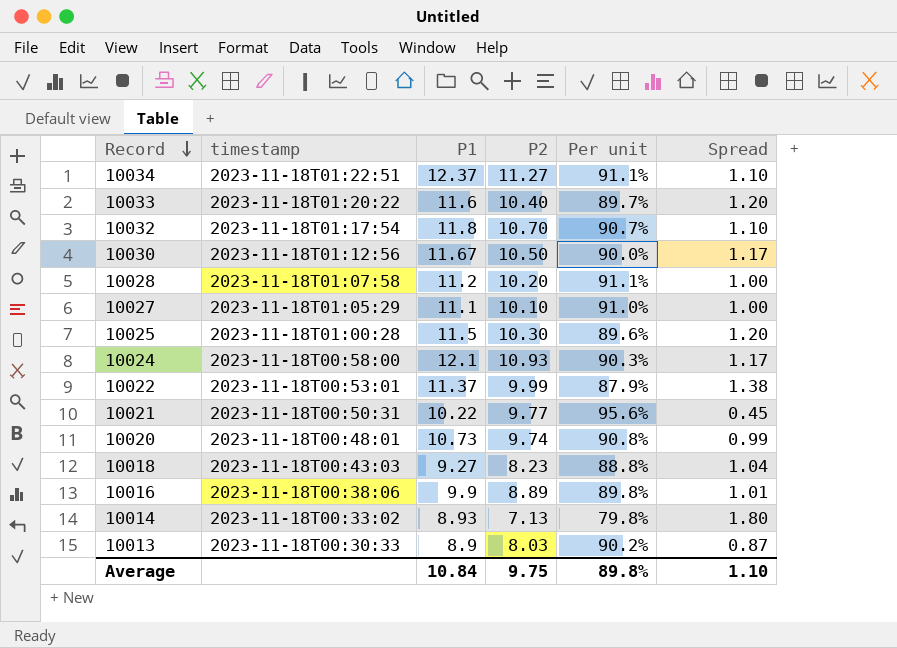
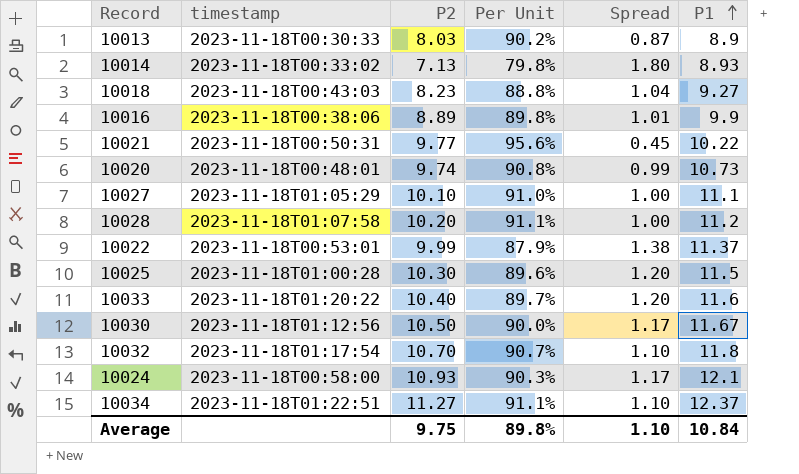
row order: Record descending -> P1 ascending
column name: Per unit -> Per Unit
column P1 | position: 3 -> 6

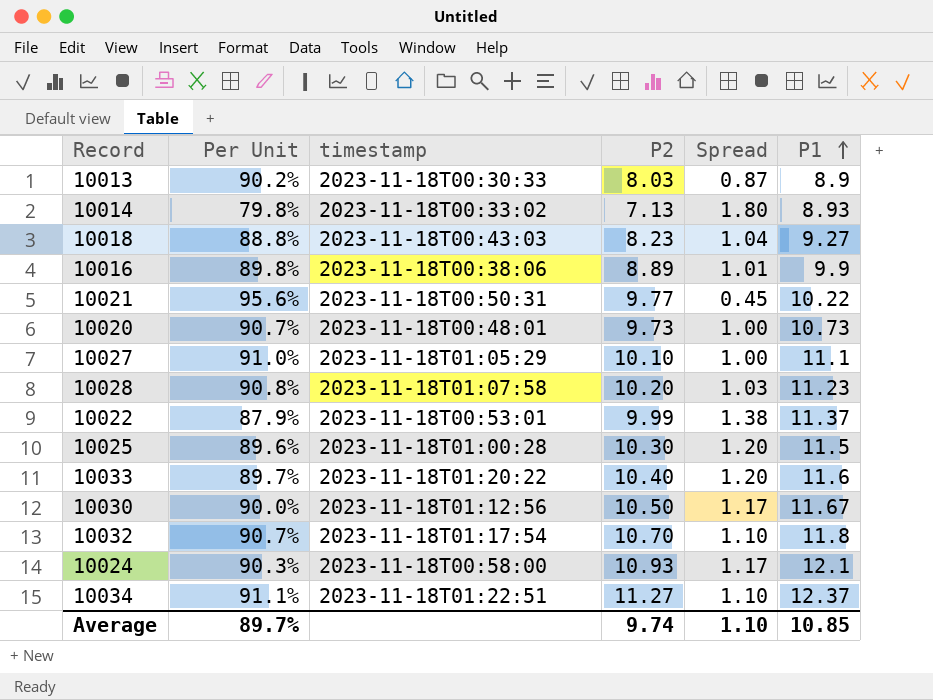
column Per Unit | position: 4 -> 2
10020 | Per Unit: 90.8% -> 90.7%
10020 | P2: 9.74 -> 9.73
10020 | Spread: 0.99 -> 1.00
10028 | Per Unit: 91.1% -> 90.8%
10028 | Spread: 1.00 -> 1.03
10028 | P1: 11.2 -> 11.23
Average | Per Unit: 89.8% -> 89.7%
Average | P2: 9.75 -> 9.74
Average | P1: 10.84 -> 10.85

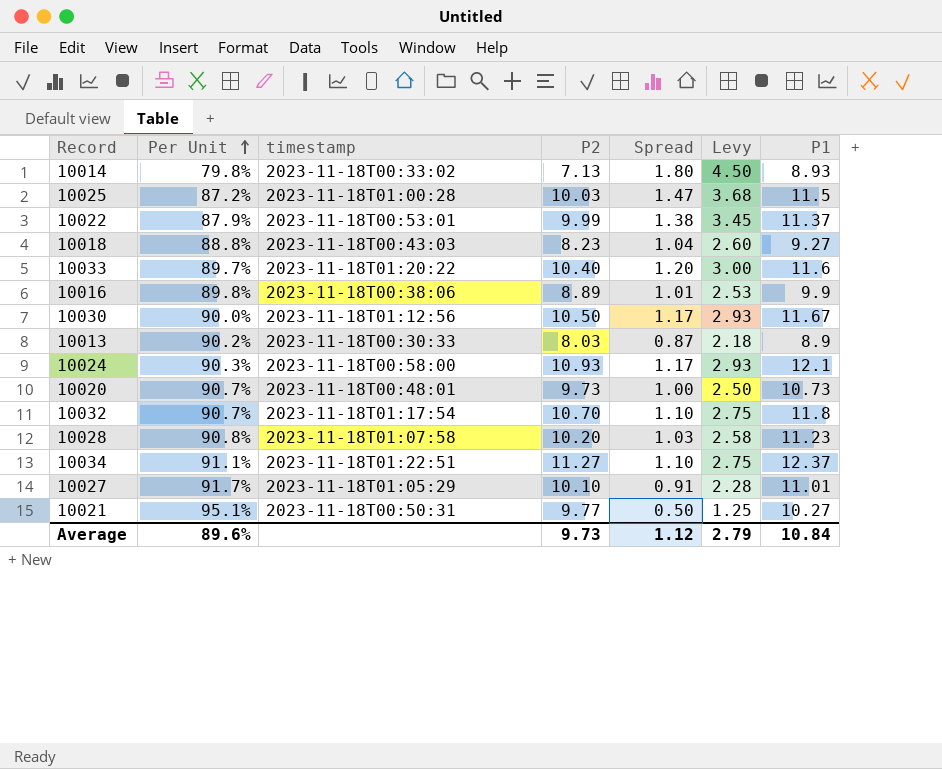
row order: P1 ascending -> Per Unit ascending
column Levy | formula: none -> [Spread] * 2.5
10025 | Per Unit: 89.6% -> 87.2%
10025 | P2: 10.30 -> 10.03
10025 | Spread: 1.20 -> 1.47
10027 | Per Unit: 91.0% -> 91.7%
10027 | Spread: 1.00 -> 0.91
10027 | P1: 11.1 -> 11.01
10021 | Per Unit: 95.6% -> 95.1%
10021 | Spread: 0.45 -> 0.50
10021 | P1: 10.22 -> 10.27
Average | Per Unit: 89.7% -> 89.6%
Average | P2: 9.74 -> 9.73
Average | Spread: 1.10 -> 1.12
Average | P1: 10.85 -> 10.84

